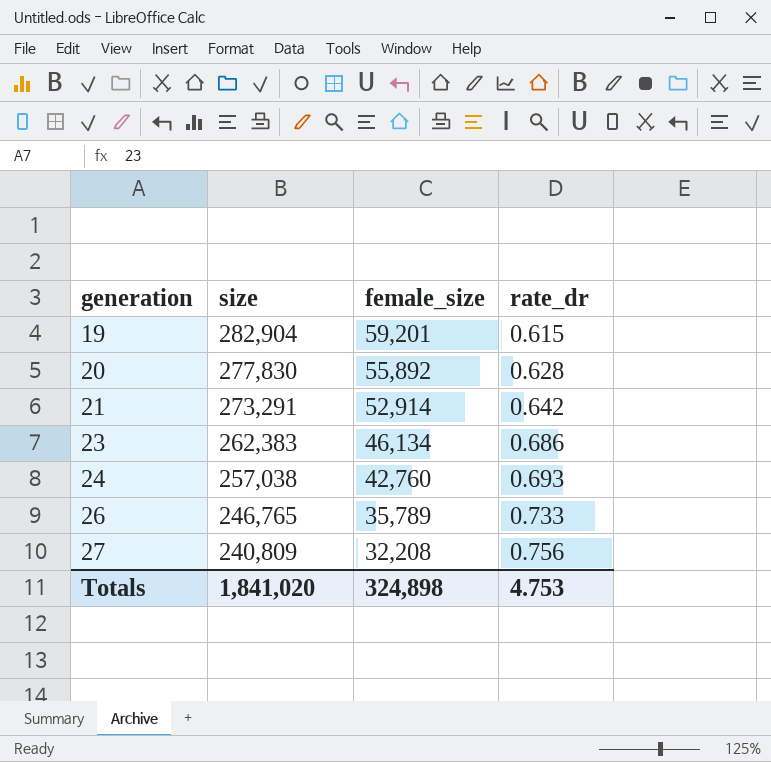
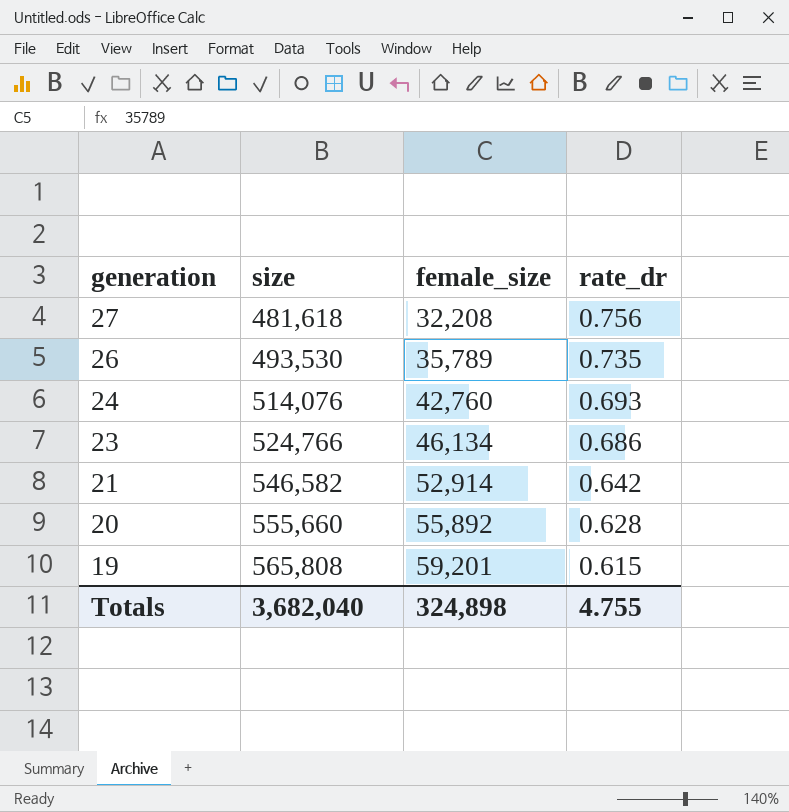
row order: generation ascending -> generation descending
27 | size: 240,809 -> 481,618
26 | size: 246,765 -> 493,530
26 | rate_dr: 0.733 -> 0.735
24 | size: 257,038 -> 514,076
23 | size: 262,383 -> 524,766
21 | size: 273,291 -> 546,582
20 | size: 277,830 -> 555,660
19 | size: 282,904 -> 565,808
Totals | size: 1,841,020 -> 3,682,040
Totals | rate_dr: 4.753 -> 4.755

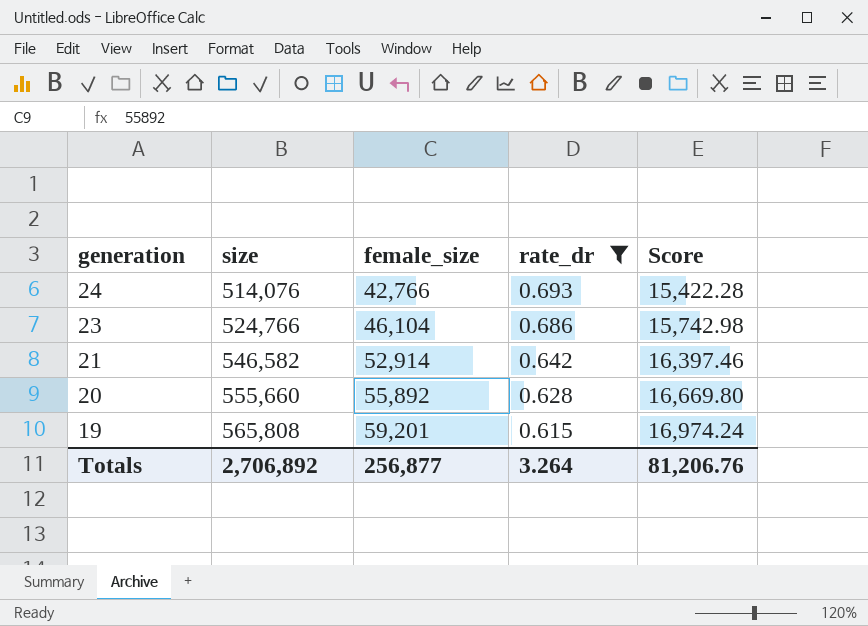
filter: none -> rate_dr <= 0.693
column Score | formula: none -> [size] * 0.03
24 | female_size: 42,760 -> 42,766
23 | female_size: 46,134 -> 46,104
Totals | size: 3,682,040 -> 2,706,892
Totals | female_size: 324,898 -> 256,877
Totals | rate_dr: 4.755 -> 3.264

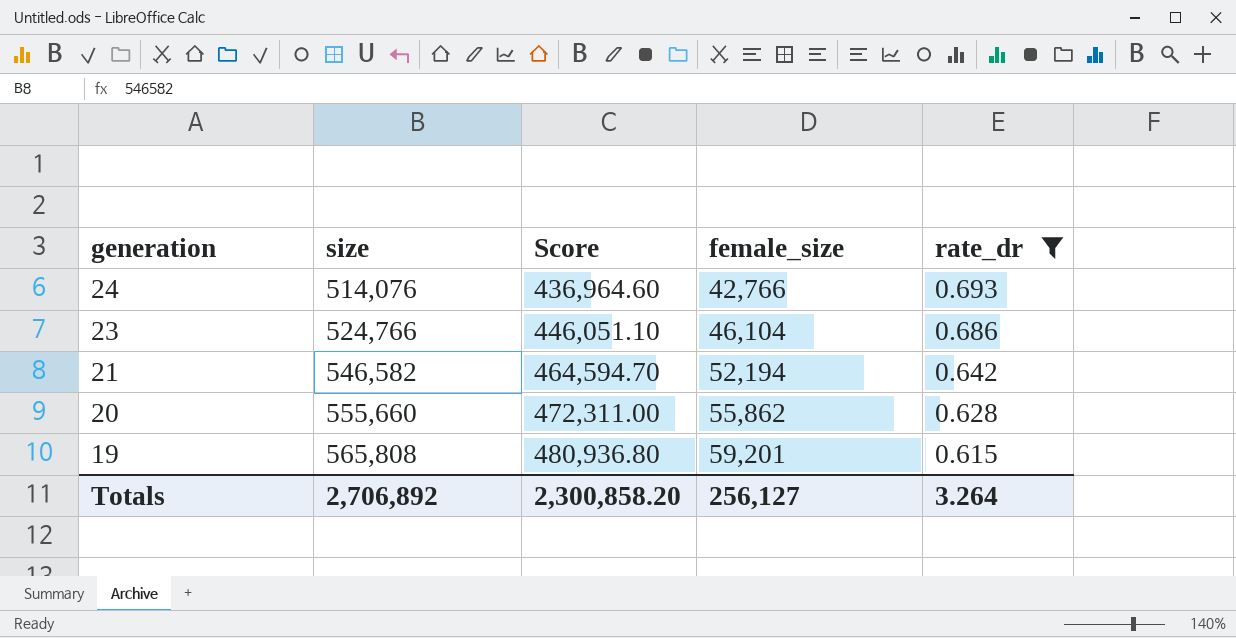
column Score | formula: [size] * 0.03 -> [size] * 0.85
column Score | position: 5 -> 3
21 | female_size: 52,914 -> 52,194
20 | female_size: 55,892 -> 55,862
Totals | Score: 81,206.76 -> 2,300,858.20
Totals | female_size: 256,877 -> 256,127

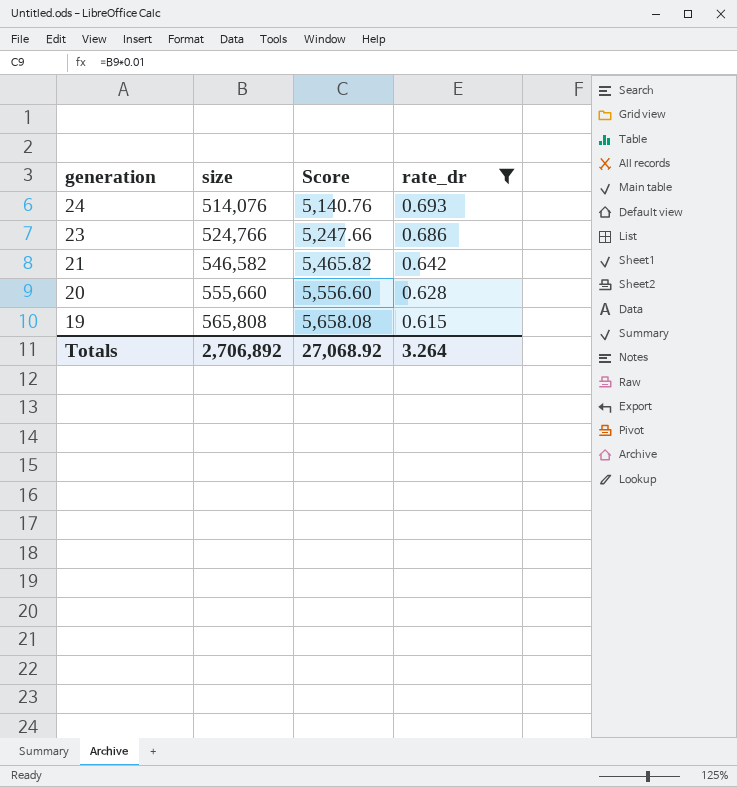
column female_size | position: 4 -> none
column Score | formula: [size] * 0.85 -> [size] * 0.01
Totals | Score: 2,300,858.20 -> 27,068.92

